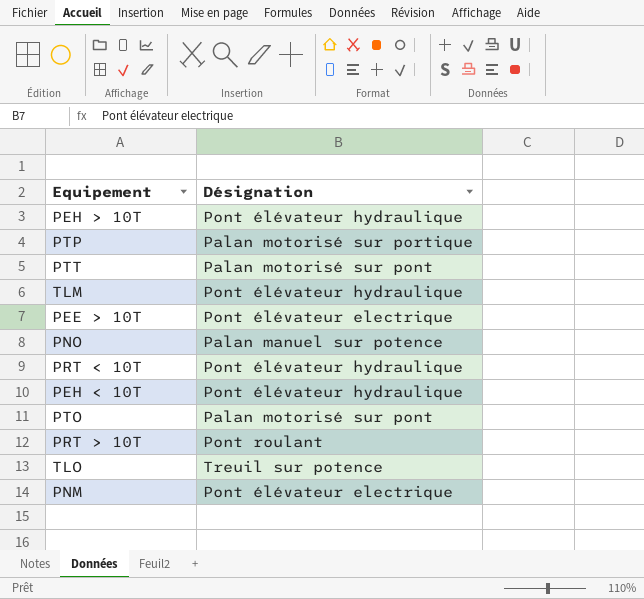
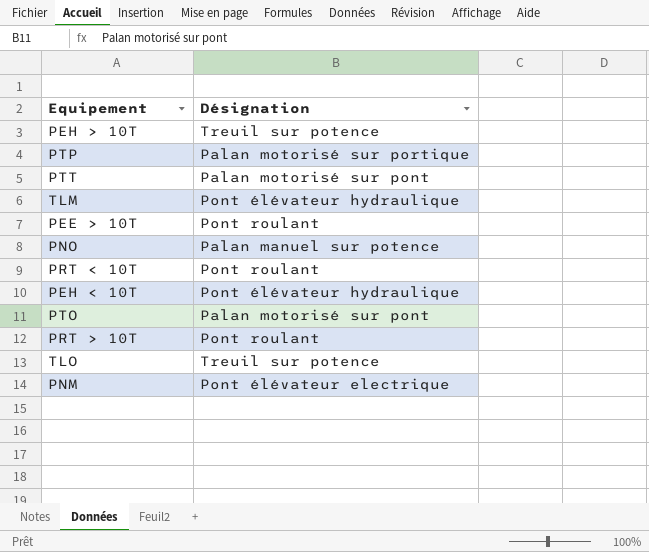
PEH > 10T | Désignation: Pont élévateur hydraulique -> Treuil sur potence
PEE > 10T | Désignation: Pont élévateur electrique -> Pont roulant
PRT < 10T | Désignation: Pont élévateur hydraulique -> Pont roulant

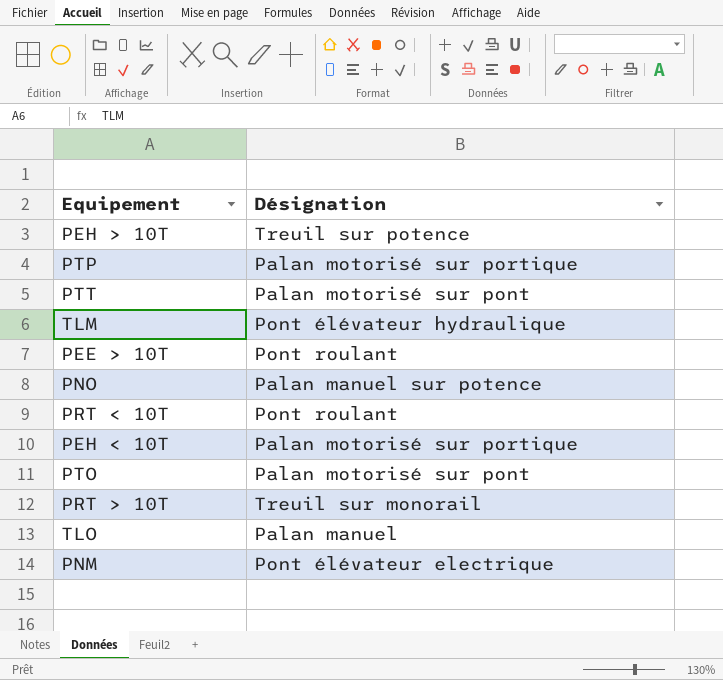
PEH < 10T | Désignation: Pont élévateur hydraulique -> Palan motorisé sur portique
PRT > 10T | Désignation: Pont roulant -> Treuil sur monorail
TLO | Désignation: Treuil sur potence -> Palan manuel

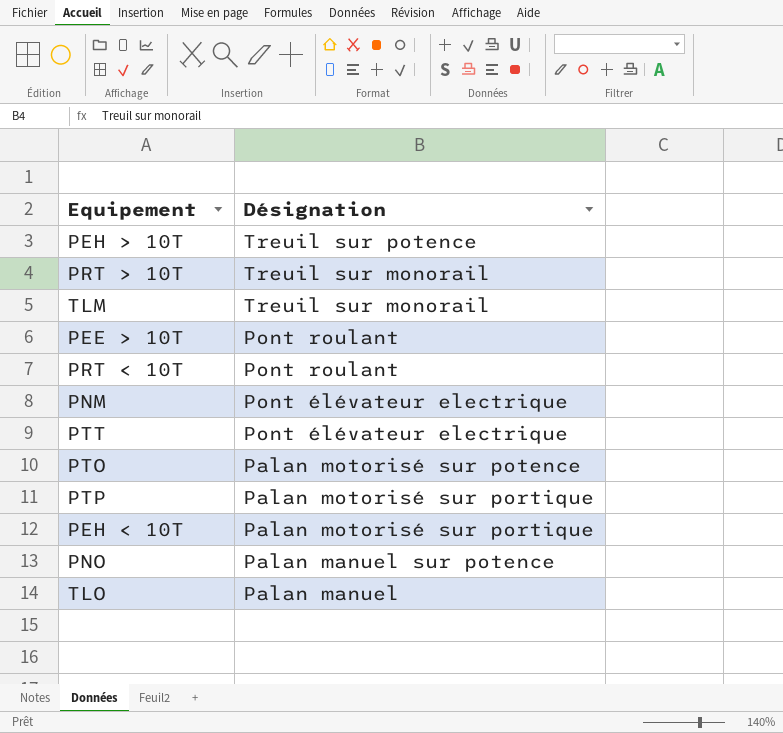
row order: none -> Désignation descending
TLM | Désignation: Pont élévateur hydraulique -> Treuil sur monorail
PTT | Désignation: Palan motorisé sur pont -> Pont élévateur electrique
PTO | Désignation: Palan motorisé sur pont -> Palan motorisé sur potence

